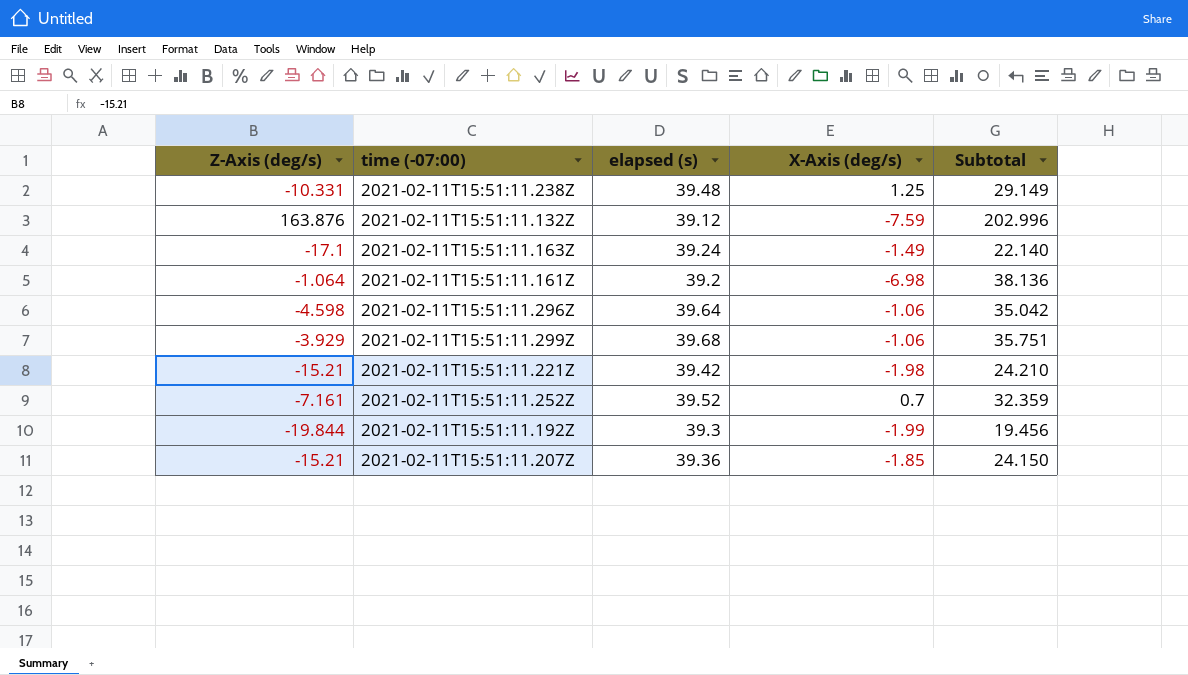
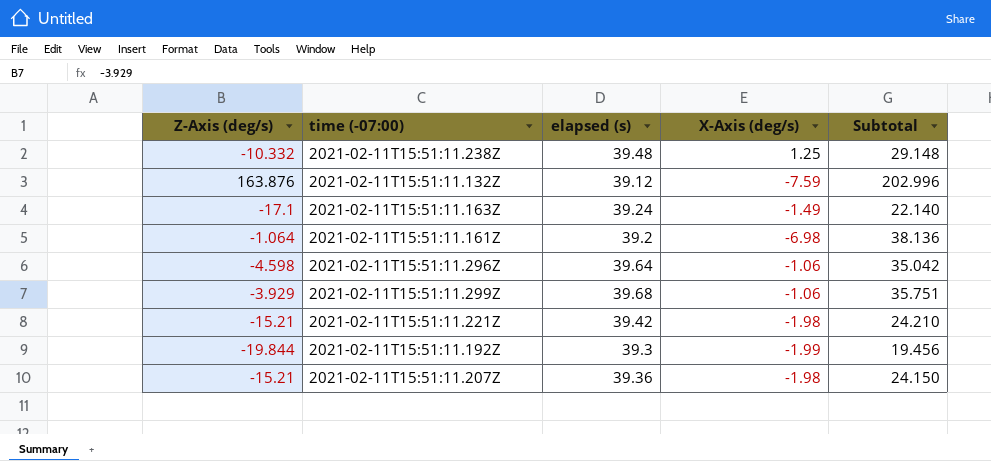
row 2021-02-11T15:51:11.252Z: -7.161 | 39.52 | 0.7 | 32.359 -> none
2021-02-11T15:51:11.238Z | Z-Axis (deg/s): -10.331 -> -10.332
2021-02-11T15:51:11.238Z | Subtotal: 29.149 -> 29.148
2021-02-11T15:51:11.207Z | X-Axis (deg/s): -1.85 -> -1.98

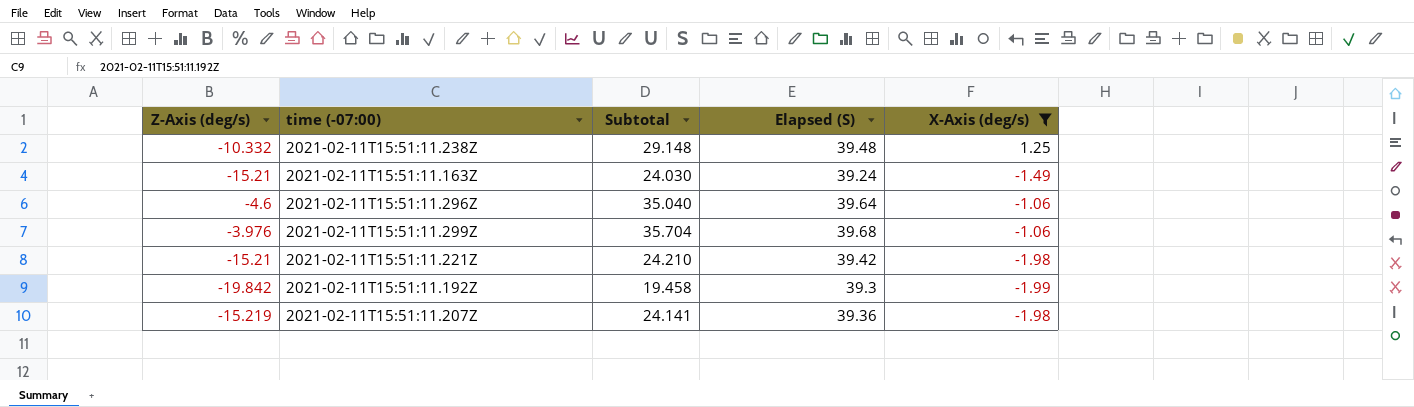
filter: none -> X-Axis (deg/s) >= -1.99
column Subtotal | position: 5 -> 3
column name: elapsed (s) -> Elapsed (S)
2021-02-11T15:51:11.163Z | Z-Axis (deg/s): -17.1 -> -15.21
2021-02-11T15:51:11.163Z | Subtotal: 22.140 -> 24.030
2021-02-11T15:51:11.296Z | Z-Axis (deg/s): -4.598 -> -4.6
2021-02-11T15:51:11.296Z | Subtotal: 35.042 -> 35.040
2021-02-11T15:51:11.299Z | Z-Axis (deg/s): -3.929 -> -3.976
2021-02-11T15:51:11.299Z | Subtotal: 35.751 -> 35.704
2021-02-11T15:51:11.192Z | Z-Axis (deg/s): -19.844 -> -19.842
2021-02-11T15:51:11.192Z | Subtotal: 19.456 -> 19.458
2021-02-11T15:51:11.207Z | Z-Axis (deg/s): -15.21 -> -15.219
2021-02-11T15:51:11.207Z | Subtotal: 24.150 -> 24.141

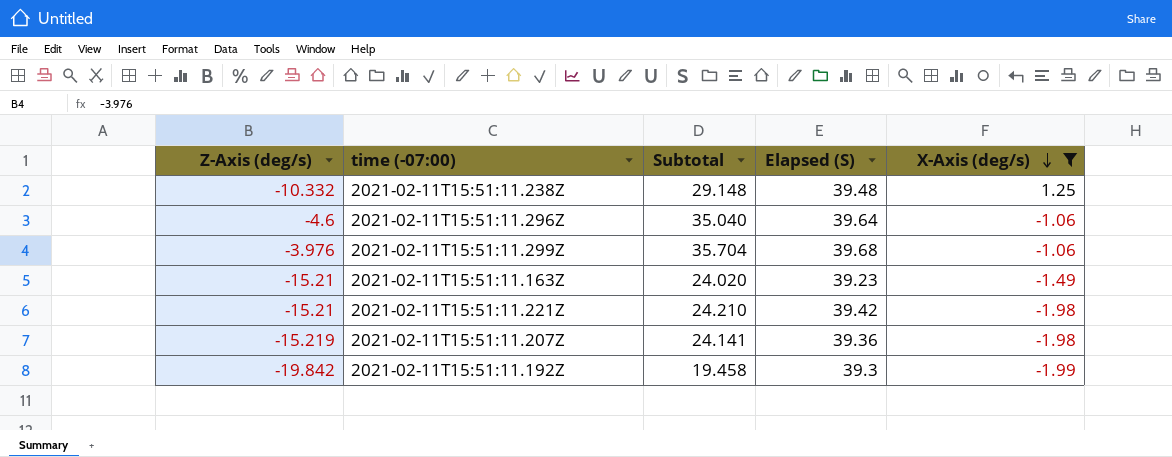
row order: none -> X-Axis (deg/s) descending
2021-02-11T15:51:11.163Z | Subtotal: 24.030 -> 24.020
2021-02-11T15:51:11.163Z | Elapsed (S): 39.24 -> 39.23

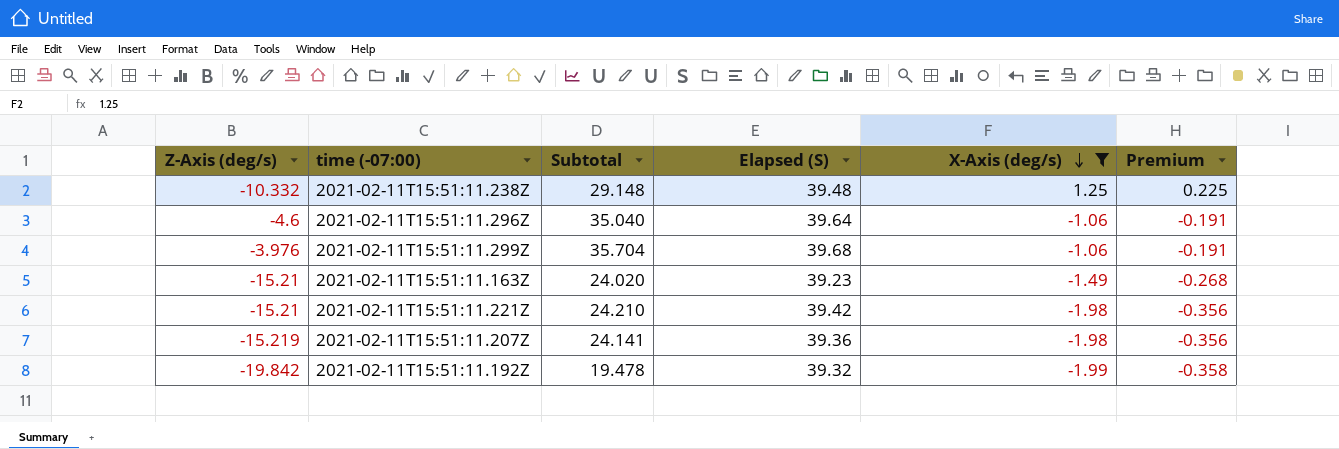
column Premium | formula: none -> [X-Axis (deg/s)] * 0.18
2021-02-11T15:51:11.192Z | Subtotal: 19.458 -> 19.478
2021-02-11T15:51:11.192Z | Elapsed (S): 39.3 -> 39.32

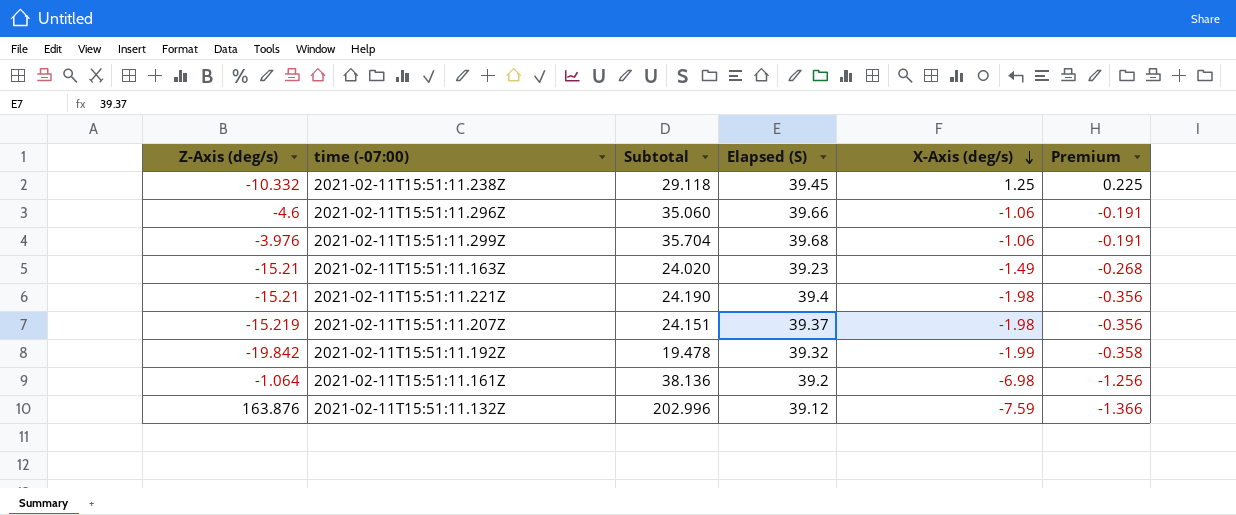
filter: X-Axis (deg/s) >= -1.99 -> none
2021-02-11T15:51:11.238Z | Subtotal: 29.148 -> 29.118
2021-02-11T15:51:11.238Z | Elapsed (S): 39.48 -> 39.45
2021-02-11T15:51:11.296Z | Subtotal: 35.040 -> 35.060
2021-02-11T15:51:11.296Z | Elapsed (S): 39.64 -> 39.66
2021-02-11T15:51:11.221Z | Subtotal: 24.210 -> 24.190
2021-02-11T15:51:11.221Z | Elapsed (S): 39.42 -> 39.4
2021-02-11T15:51:11.207Z | Subtotal: 24.141 -> 24.151
2021-02-11T15:51:11.207Z | Elapsed (S): 39.36 -> 39.37

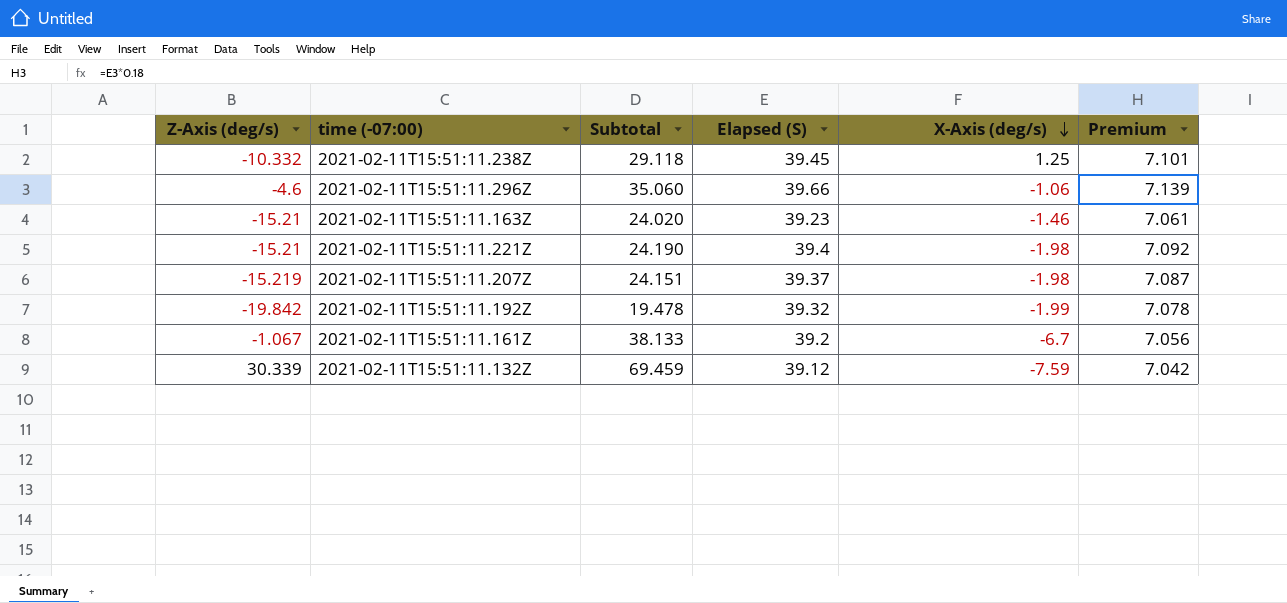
column Premium | formula: [X-Axis (deg/s)] * 0.18 -> [Elapsed (S)] * 0.18
row 2021-02-11T15:51:11.299Z: -3.976 | 35.704 | 39.68 | -1.06 | -0.191 -> none
2021-02-11T15:51:11.163Z | X-Axis (deg/s): -1.49 -> -1.46
2021-02-11T15:51:11.161Z | Z-Axis (deg/s): -1.064 -> -1.067
2021-02-11T15:51:11.161Z | Subtotal: 38.136 -> 38.133
2021-02-11T15:51:11.161Z | X-Axis (deg/s): -6.98 -> -6.7
2021-02-11T15:51:11.132Z | Z-Axis (deg/s): 163.876 -> 30.339
2021-02-11T15:51:11.132Z | Subtotal: 202.996 -> 69.459

